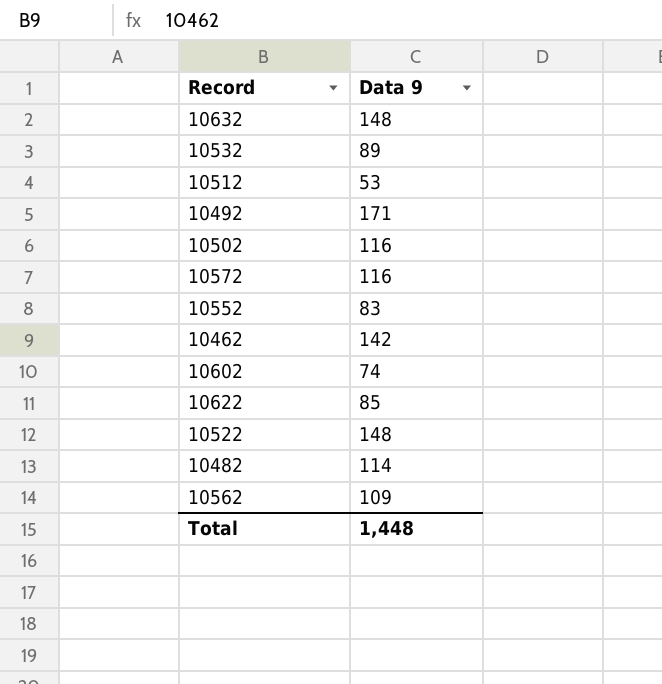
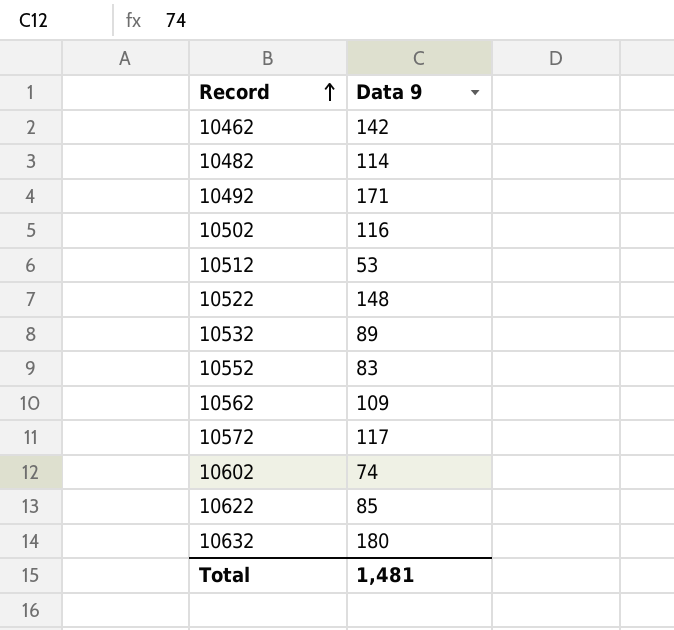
row order: none -> Record ascending
10572 | Data 9: 116 -> 117
10632 | Data 9: 148 -> 180
Total | Data 9: 1,448 -> 1,481

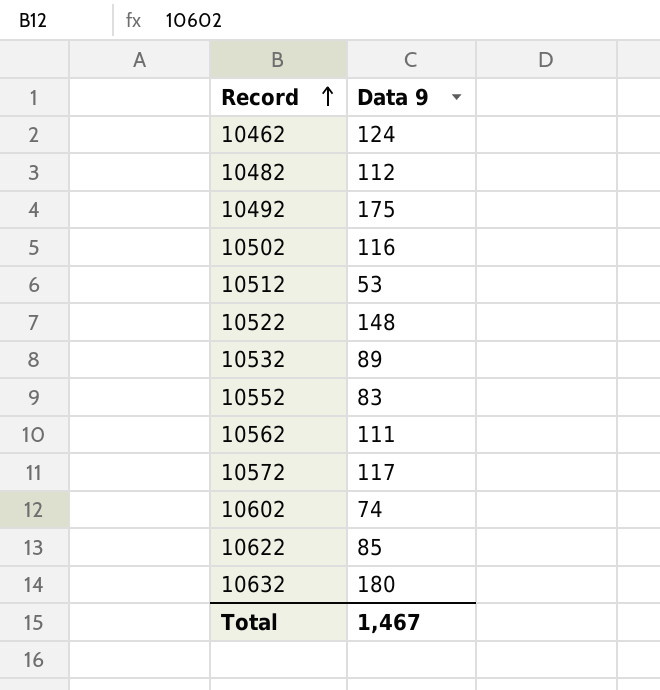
10462 | Data 9: 142 -> 124
10482 | Data 9: 114 -> 112
10492 | Data 9: 171 -> 175
10562 | Data 9: 109 -> 111
Total | Data 9: 1,481 -> 1,467

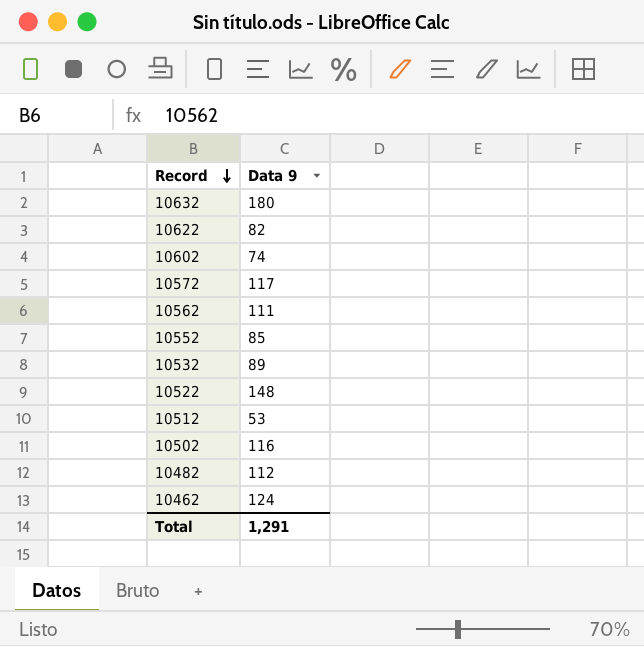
row order: Record ascending -> Record descending
row 10492: 175 -> none
10622 | Data 9: 85 -> 82
10552 | Data 9: 83 -> 85
Total | Data 9: 1,467 -> 1,291

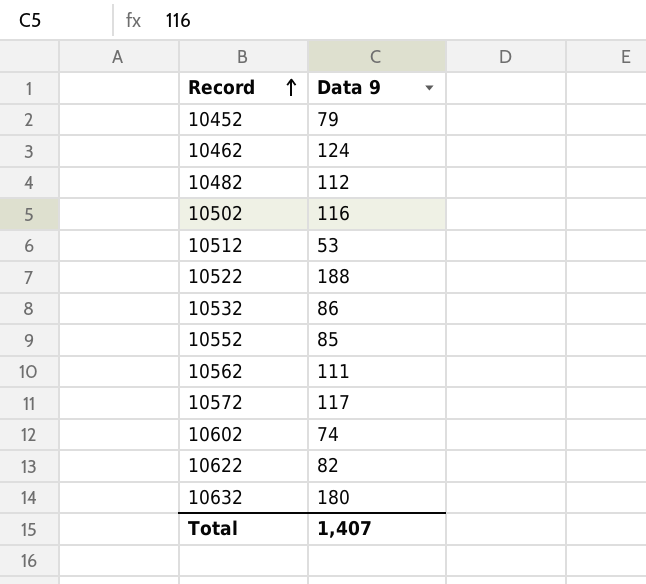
row order: Record descending -> Record ascending
row 10452: none -> 79
10522 | Data 9: 148 -> 188
10532 | Data 9: 89 -> 86
Total | Data 9: 1,291 -> 1,407

